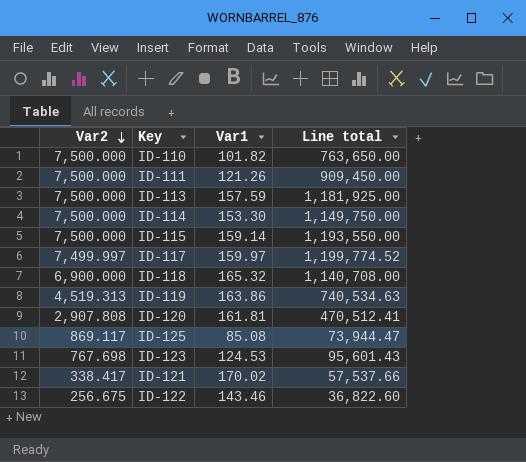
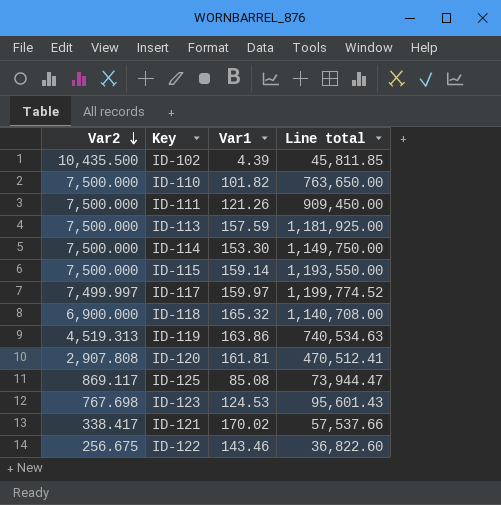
row ID-102: none -> 10,435.500 | 4.39 | 45,811.85

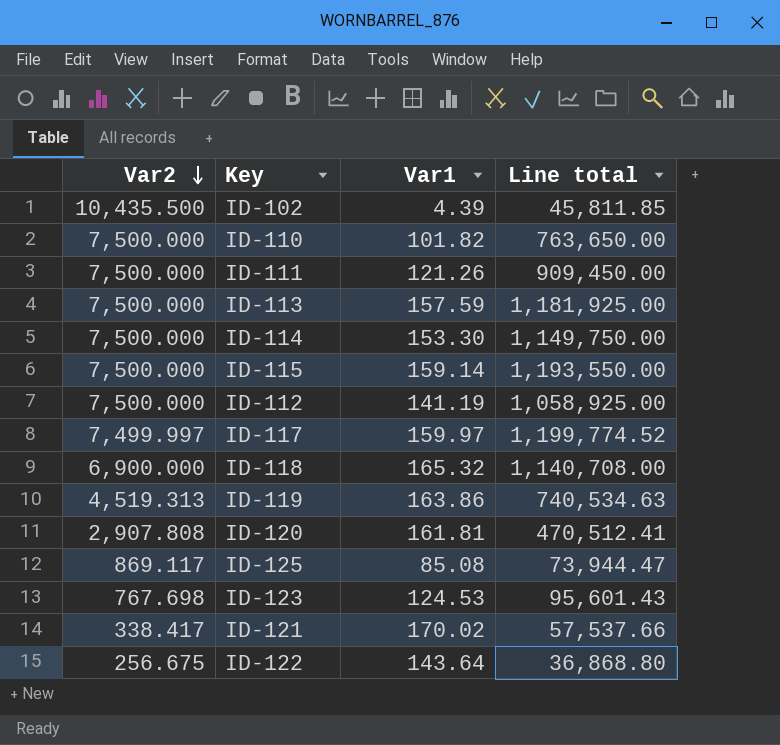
row ID-112: none -> 7,500.000 | 141.19 | 1,058,925.00
ID-122 | Var1: 143.46 -> 143.64
ID-122 | Line total: 36,822.60 -> 36,868.80

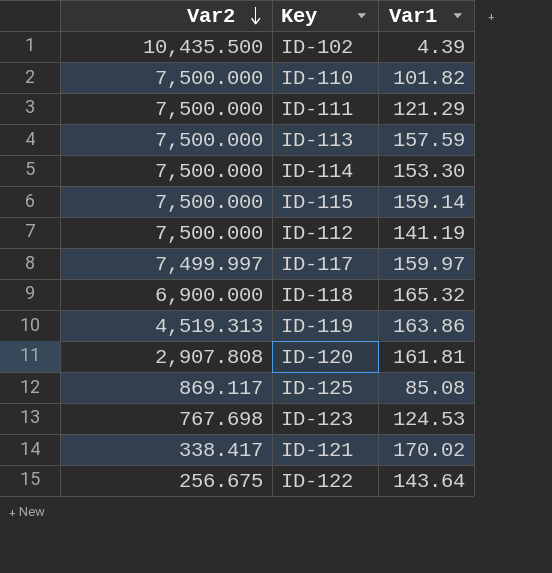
column Line total | formula: [Var2] * [Var1] -> none
ID-111 | Var1: 121.26 -> 121.29

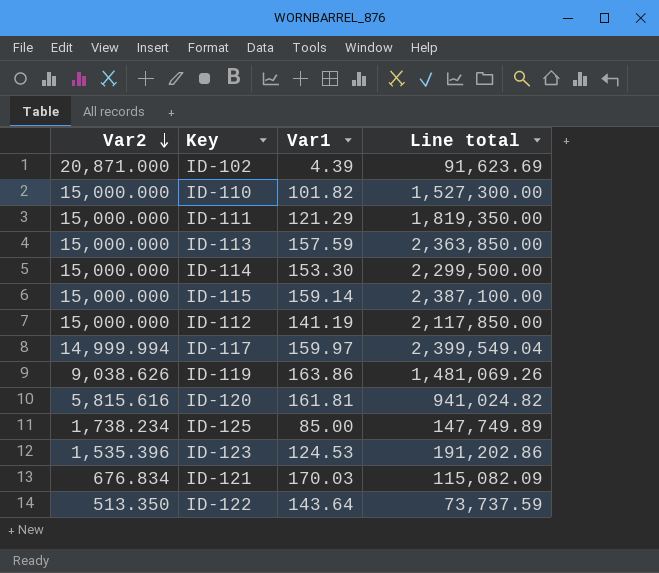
column Line total | formula: none -> [Var2] * [Var1]
row ID-118: 6,900.000 | 165.32 -> none
ID-102 | Var2: 10,435.500 -> 20,871.000
ID-110 | Var2: 7,500.000 -> 15,000.000
ID-111 | Var2: 7,500.000 -> 15,000.000
ID-113 | Var2: 7,500.000 -> 15,000.000
ID-114 | Var2: 7,500.000 -> 15,000.000
ID-115 | Var2: 7,500.000 -> 15,000.000
ID-112 | Var2: 7,500.000 -> 15,000.000
ID-117 | Var2: 7,499.997 -> 14,999.994
ID-119 | Var2: 4,519.313 -> 9,038.626
ID-120 | Var2: 2,907.808 -> 5,815.616
ID-125 | Var2: 869.117 -> 1,738.234
ID-125 | Var1: 85.08 -> 85.00
ID-123 | Var2: 767.698 -> 1,535.396
ID-121 | Var2: 338.417 -> 676.834
ID-121 | Var1: 170.02 -> 170.03
ID-122 | Var2: 256.675 -> 513.350

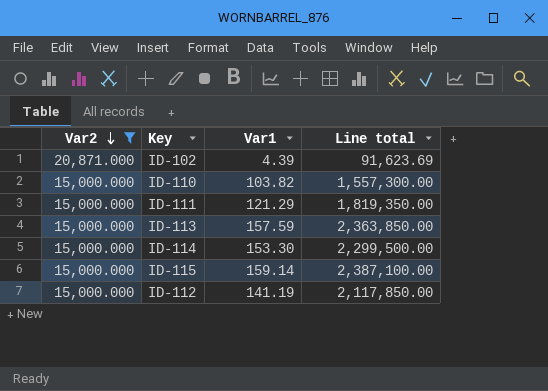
filter: none -> Var2 >= 15,000.000
ID-110 | Var1: 101.82 -> 103.82
ID-110 | Line total: 1,527,300.00 -> 1,557,300.00

